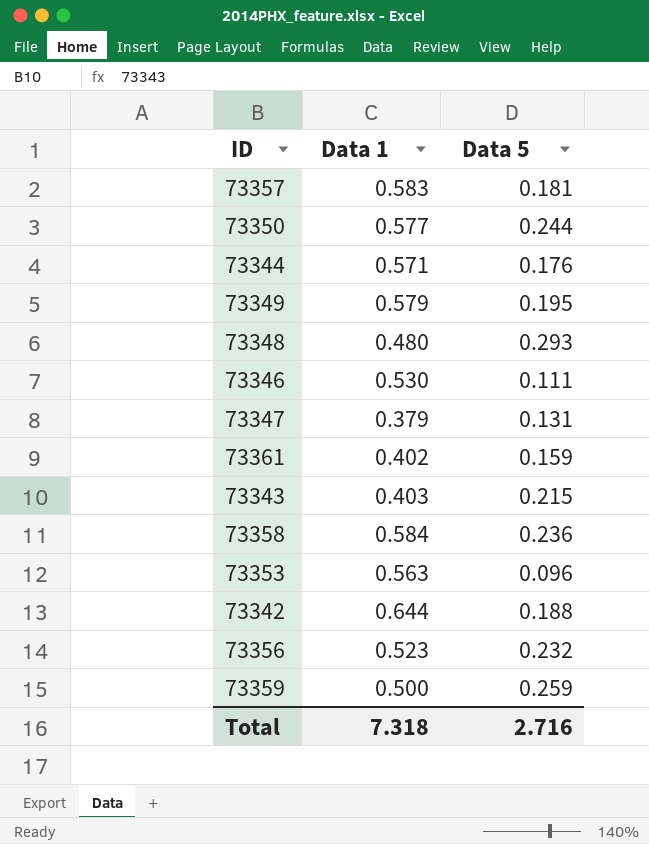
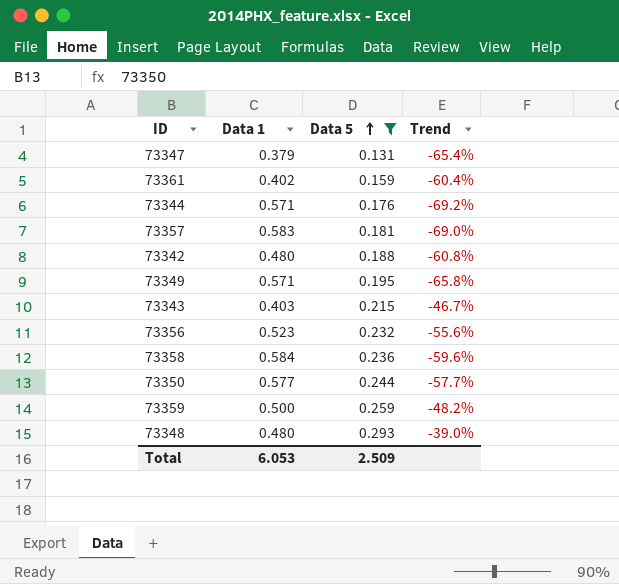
filter: none -> Data 5 >= 0.131
row order: none -> Data 5 ascending
column Trend | formula: none -> ([Data 5] - [Data 1]) / [Data 1]
73342 | Data 1: 0.644 -> 0.480
73349 | Data 1: 0.579 -> 0.571
Total | Data 1: 7.318 -> 6.053
Total | Data 5: 2.716 -> 2.509

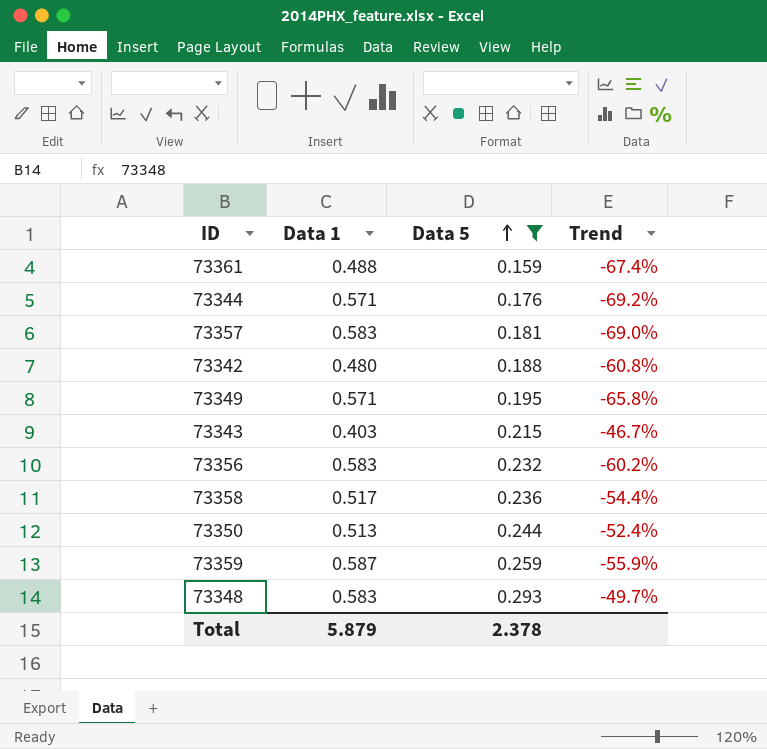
row 73347: 0.379 | 0.131 | -65.4% -> none
73361 | Data 1: 0.402 -> 0.488
73361 | Trend: -60.4% -> -67.4%
73356 | Data 1: 0.523 -> 0.583
73356 | Trend: -55.6% -> -60.2%
73358 | Data 1: 0.584 -> 0.517
73358 | Trend: -59.6% -> -54.4%
73350 | Data 1: 0.577 -> 0.513
73350 | Trend: -57.7% -> -52.4%
73359 | Data 1: 0.500 -> 0.587
73359 | Trend: -48.2% -> -55.9%
73348 | Data 1: 0.480 -> 0.583
73348 | Trend: -39.0% -> -49.7%
Total | Data 1: 6.053 -> 5.879
Total | Data 5: 2.509 -> 2.378

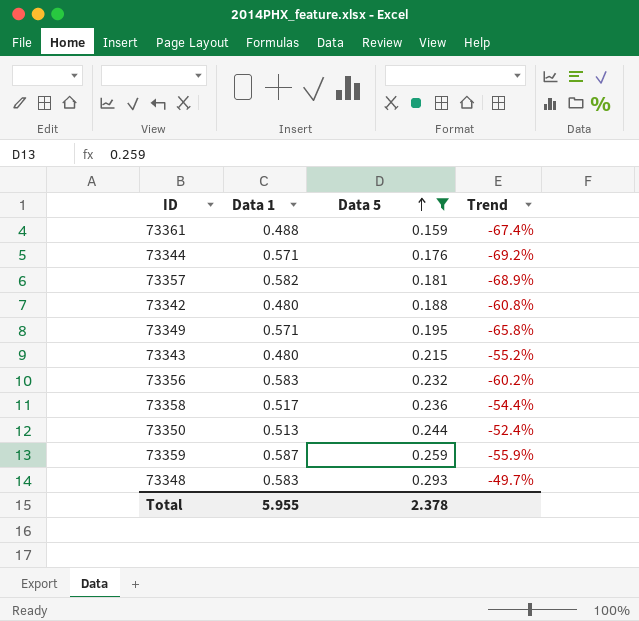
73357 | Data 1: 0.583 -> 0.582
73357 | Trend: -69.0% -> -68.9%
73343 | Data 1: 0.403 -> 0.480
73343 | Trend: -46.7% -> -55.2%
Total | Data 1: 5.879 -> 5.955

